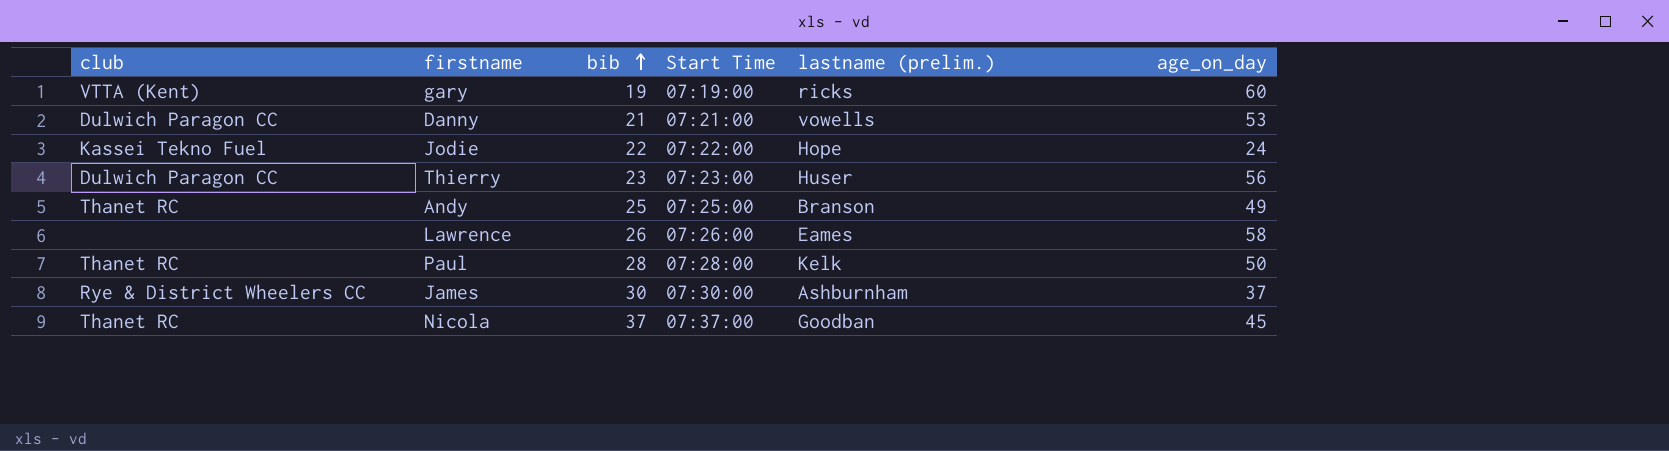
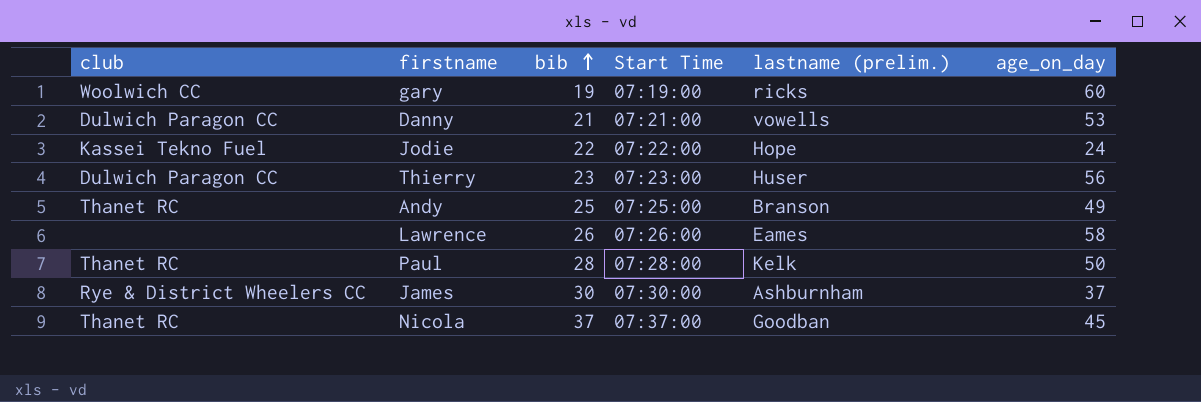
gary | club: VTTA (Kent) -> Woolwich CC

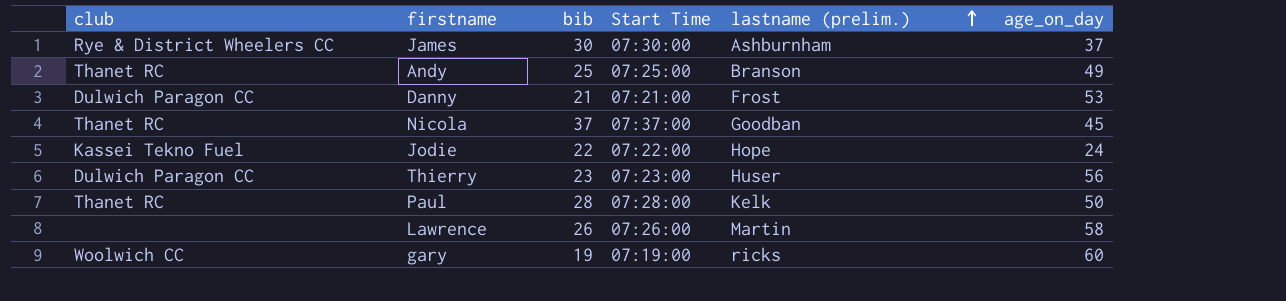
row order: bib ascending -> lastname (prelim.) ascending
Danny | lastname (prelim.): vowells -> Frost
Lawrence | lastname (prelim.): Eames -> Martin

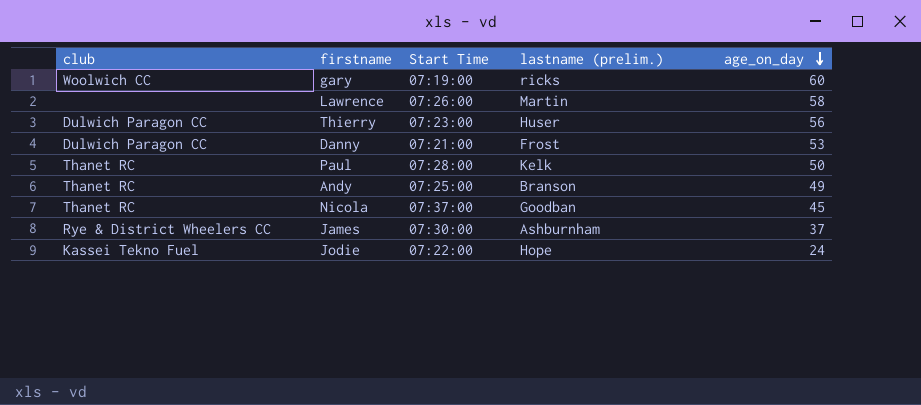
row order: lastname (prelim.) ascending -> age_on_day descending
column bib | position: 3 -> none

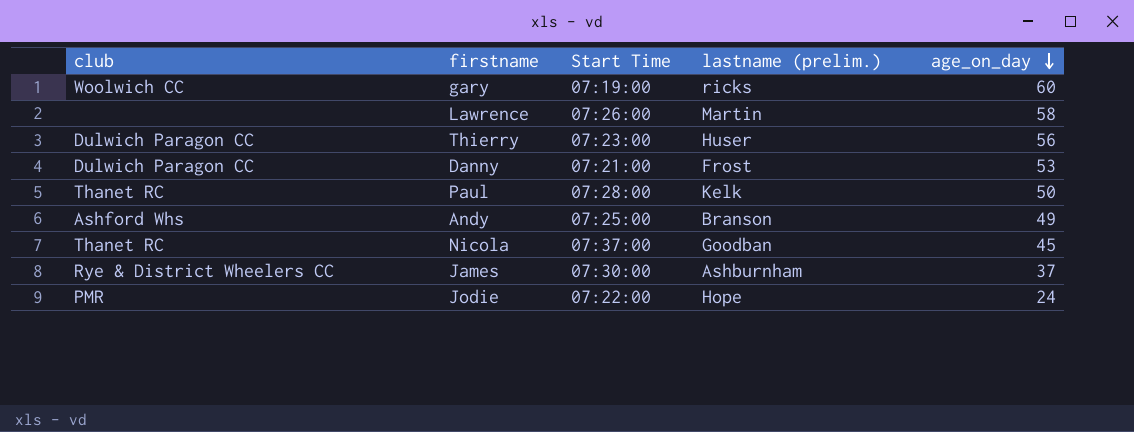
Andy | club: Thanet RC -> Ashford Whs
Jodie | club: Kassei Tekno Fuel -> PMR

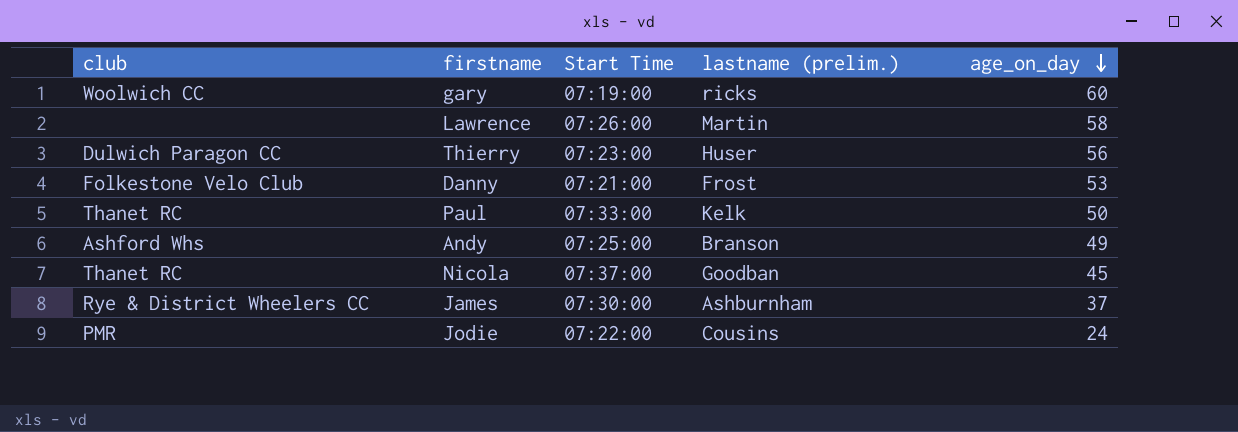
Danny | club: Dulwich Paragon CC -> Folkestone Velo Club
Paul | Start Time: 07:28:00 -> 07:33:00
Jodie | lastname (prelim.): Hope -> Cousins

